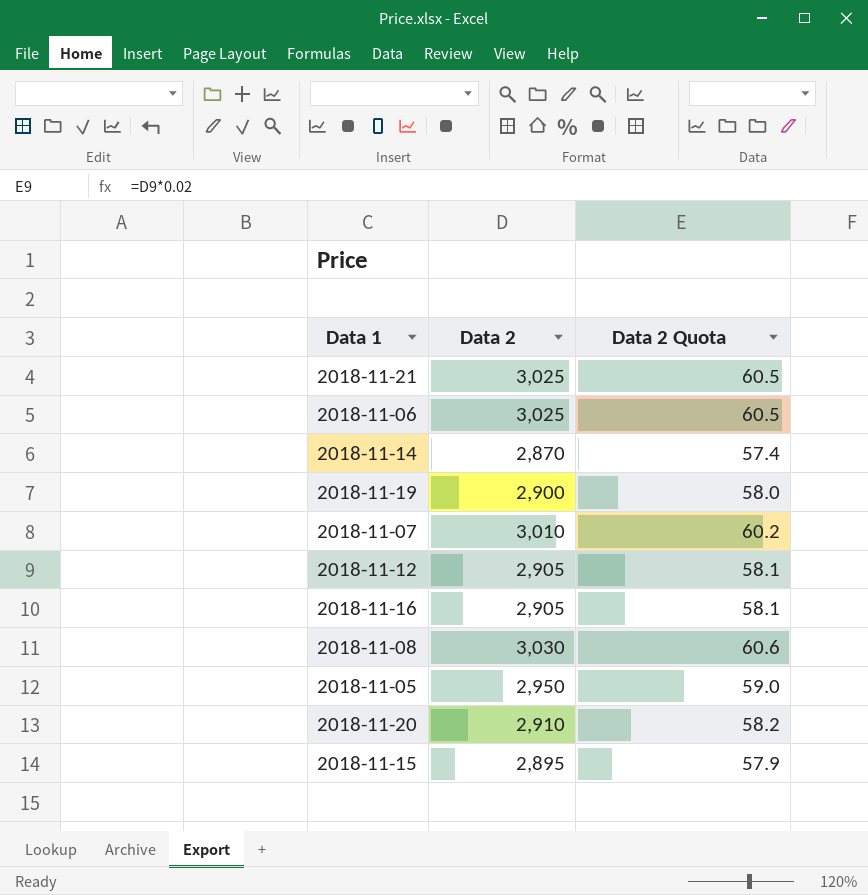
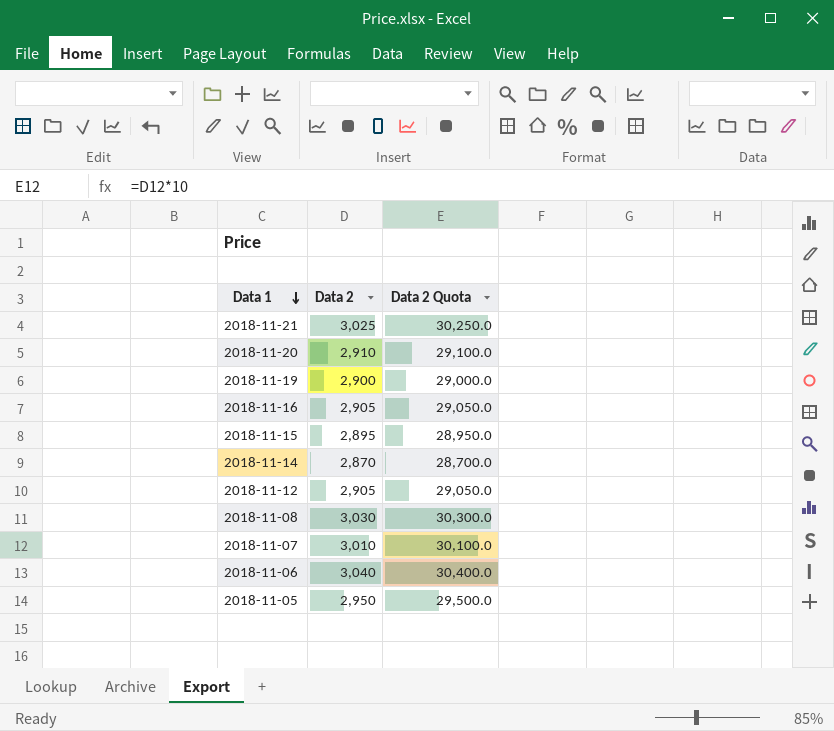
row order: none -> Data 1 descending
column Data 2 Quota | formula: [Data 2] * 0.02 -> [Data 2] * 10
2018-11-06 | Data 2: 3,025 -> 3,040

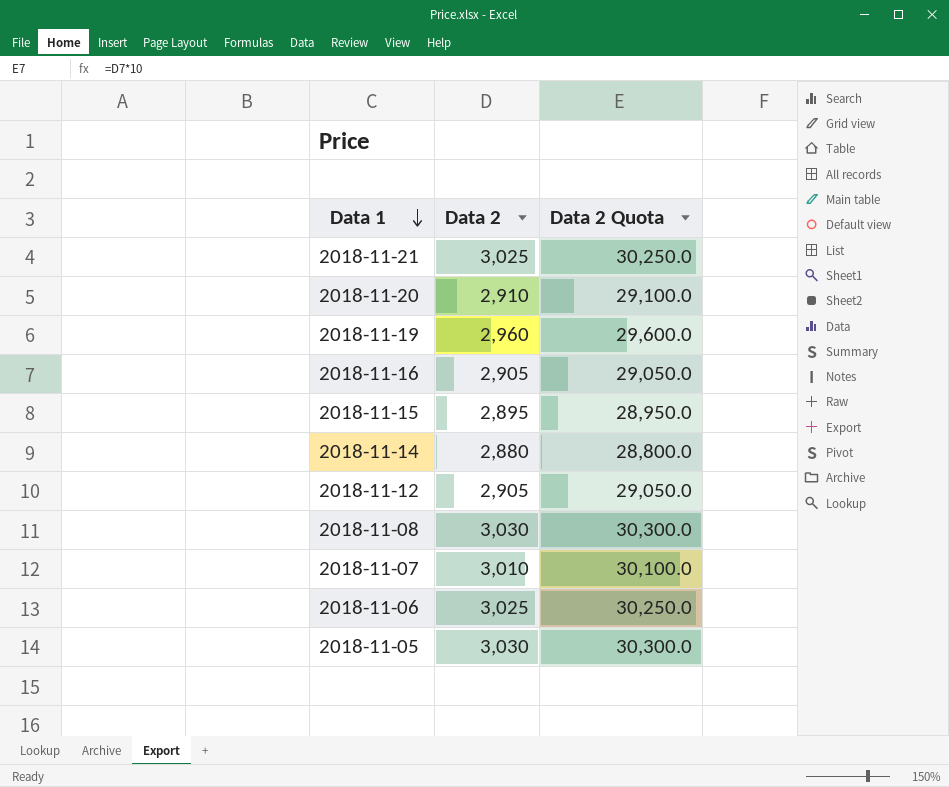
2018-11-19 | Data 2: 2,900 -> 2,960
2018-11-19 | Data 2 Quota: 29,000.0 -> 29,600.0
2018-11-14 | Data 2: 2,870 -> 2,880
2018-11-14 | Data 2 Quota: 28,700.0 -> 28,800.0
2018-11-06 | Data 2: 3,040 -> 3,025
2018-11-06 | Data 2 Quota: 30,400.0 -> 30,250.0
2018-11-05 | Data 2: 2,950 -> 3,030
2018-11-05 | Data 2 Quota: 29,500.0 -> 30,300.0

